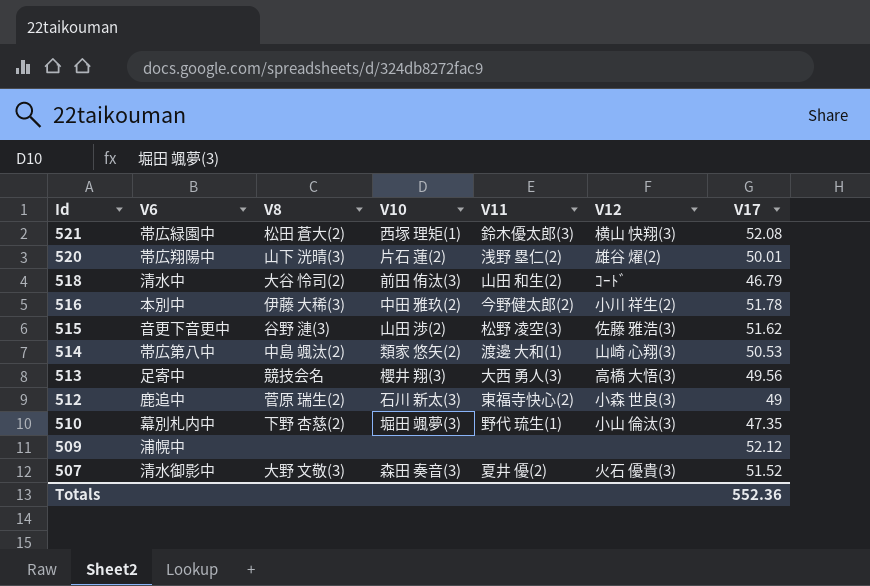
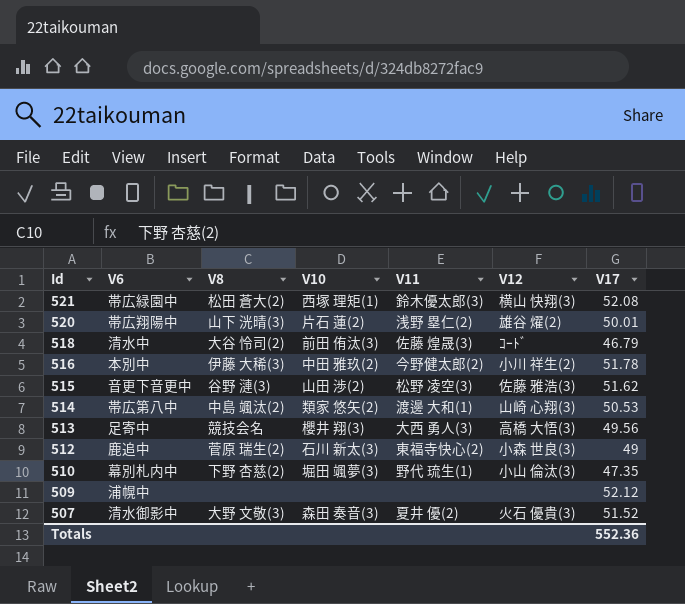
518 | V11: 山田 和生(2) -> 佐藤 煌晟(3)

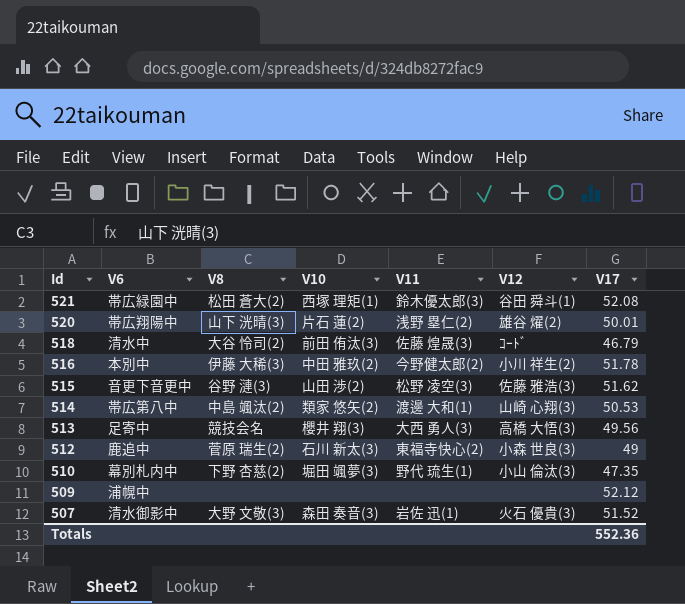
521 | V12: 横山 快翔(3) -> 谷田 舜斗(1)
507 | V11: 夏井 優(2) -> 岩佐 迅(1)

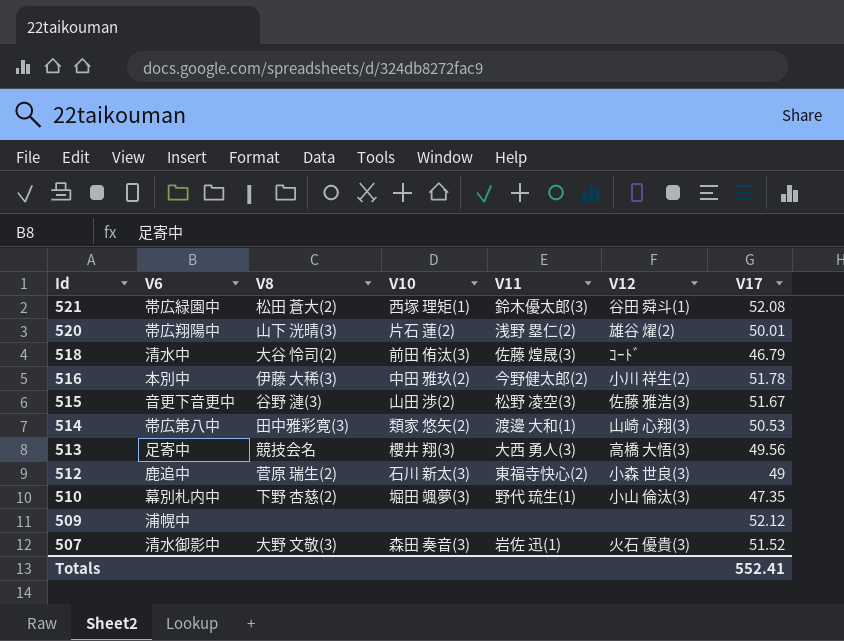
515 | V17: 51.62 -> 51.67
514 | V8: 中島 颯汰(2) -> 田中雅彩寛(3)
Totals | V17: 552.36 -> 552.41

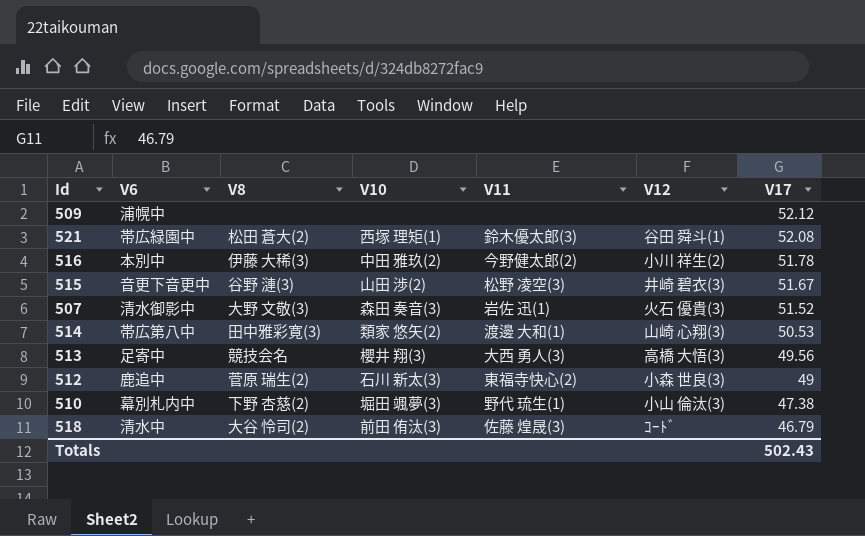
row order: Id descending -> V17 descending
row 520: 帯広翔陽中 | 山下 洸晴(3) | 片石 蓮(2) | 浅野 塁仁(2) | 雄谷 燿(2) | 50.01 -> none
515 | V12: 佐藤 雅浩(3) -> 井崎 碧衣(3)
510 | V17: 47.35 -> 47.38
Totals | V17: 552.41 -> 502.43

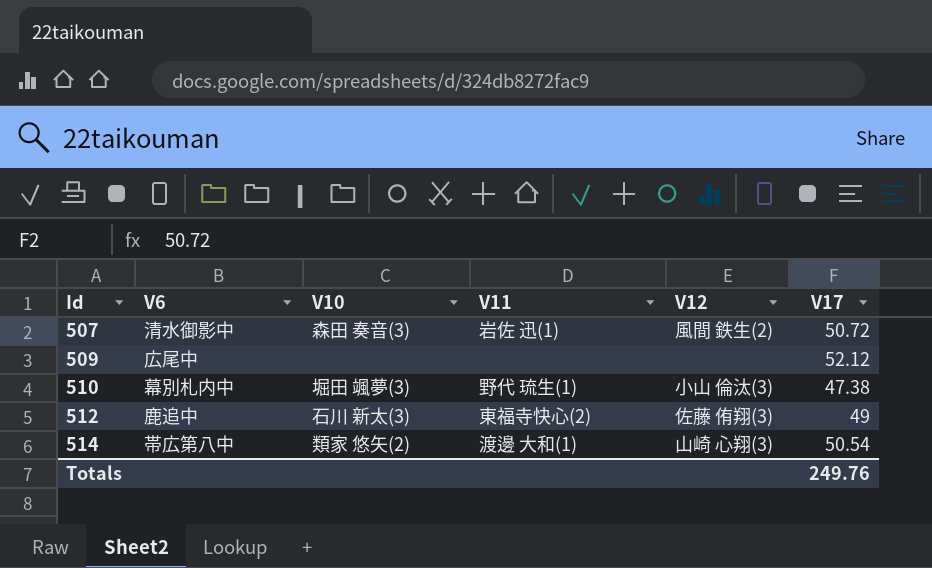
row order: V17 descending -> Id ascending
column V8 | position: 3 -> none
row 521: 帯広緑園中 | 松田 蒼大(2) | 西塚 理矩(1) | 鈴木優太郎(3) | 谷田 舜斗(1) | 52.08 -> none
row 516: 本別中 | 伊藤 大稀(3) | 中田 雅玖(2) | 今野健太郎(2) | 小川 祥生(2) | 51.78 -> none
row 515: 音更下音更中 | 谷野 漣(3) | 山田 渉(2) | 松野 凌空(3) | 井崎 碧衣(3) | 51.67 -> none
row 513: 足寄中 | 競技会名 | 櫻井 翔(3) | 大西 勇人(3) | 高橋 大悟(3) | 49.56 -> none
row 518: 清水中 | 大谷 怜司(2) | 前田 侑汰(3) | 佐藤 煌晟(3) | ｺｰﾄﾞ | 46.79 -> none
507 | V12: 火石 優貴(3) -> 風間 鉄生(2)
507 | V17: 51.52 -> 50.72
509 | V6: 浦幌中 -> 広尾中
512 | V12: 小森 世良(3) -> 佐藤 侑翔(3)
514 | V17: 50.53 -> 50.54
Totals | V17: 502.43 -> 249.76

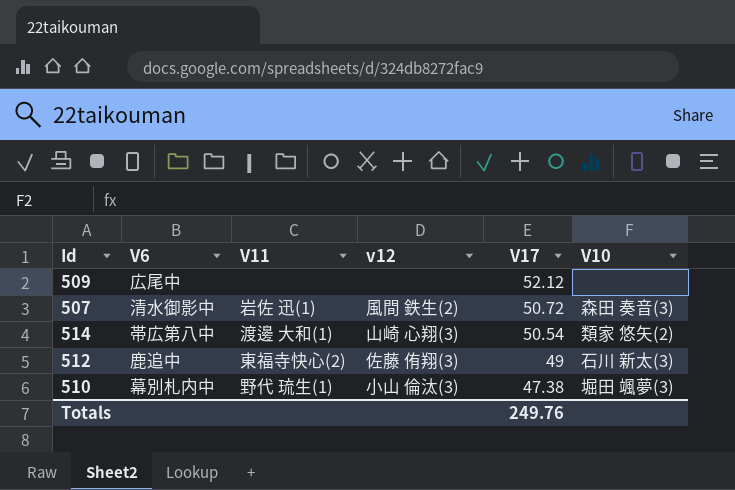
row order: Id ascending -> V17 descending
column name: V12 -> v12
column V10 | position: 3 -> 6

